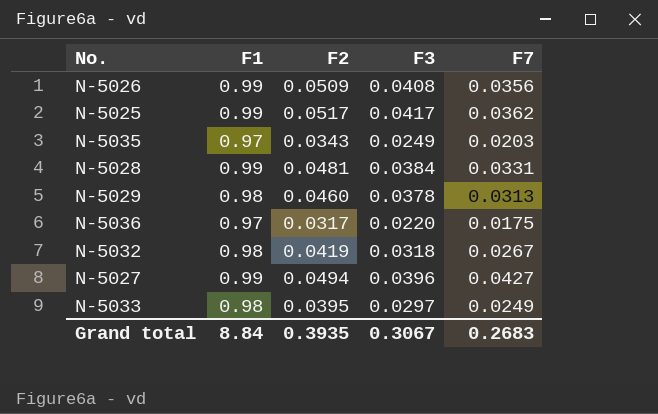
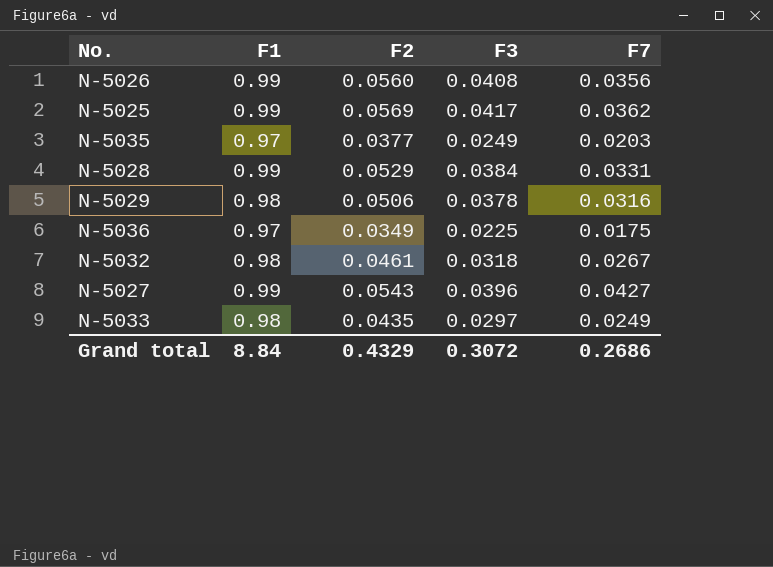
N-5026 | F2: 0.0509 -> 0.0560
N-5025 | F2: 0.0517 -> 0.0569
N-5035 | F2: 0.0343 -> 0.0377
N-5028 | F2: 0.0481 -> 0.0529
N-5029 | F2: 0.0460 -> 0.0506
N-5029 | F7: 0.0313 -> 0.0316
N-5036 | F2: 0.0317 -> 0.0349
N-5036 | F3: 0.0220 -> 0.0225
N-5032 | F2: 0.0419 -> 0.0461
N-5027 | F2: 0.0494 -> 0.0543
N-5033 | F2: 0.0395 -> 0.0435
Grand total | F2: 0.3935 -> 0.4329
Grand total | F3: 0.3067 -> 0.3072
Grand total | F7: 0.2683 -> 0.2686

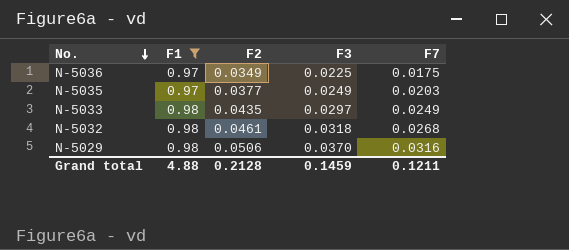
filter: none -> F1 != 0.99
row order: none -> No. descending
N-5032 | F7: 0.0267 -> 0.0268
N-5029 | F3: 0.0378 -> 0.0370
Grand total | F1: 8.84 -> 4.88
Grand total | F2: 0.4329 -> 0.2128
Grand total | F3: 0.3072 -> 0.1459
Grand total | F7: 0.2686 -> 0.1211

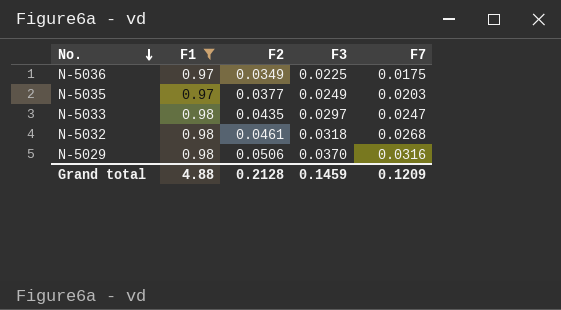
N-5033 | F7: 0.0249 -> 0.0247
Grand total | F7: 0.1211 -> 0.1209

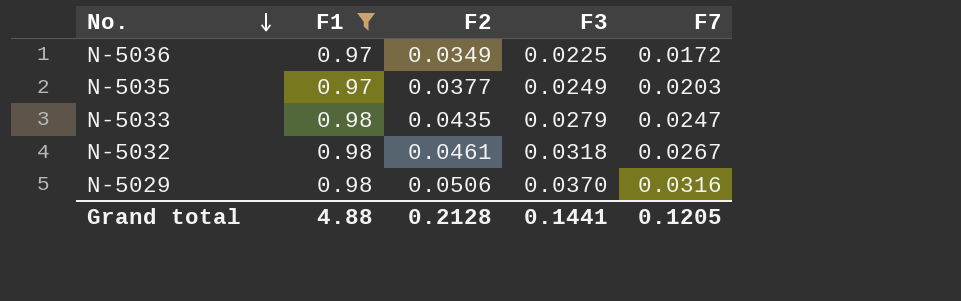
N-5036 | F7: 0.0175 -> 0.0172
N-5033 | F3: 0.0297 -> 0.0279
N-5032 | F7: 0.0268 -> 0.0267
Grand total | F3: 0.1459 -> 0.1441
Grand total | F7: 0.1209 -> 0.1205

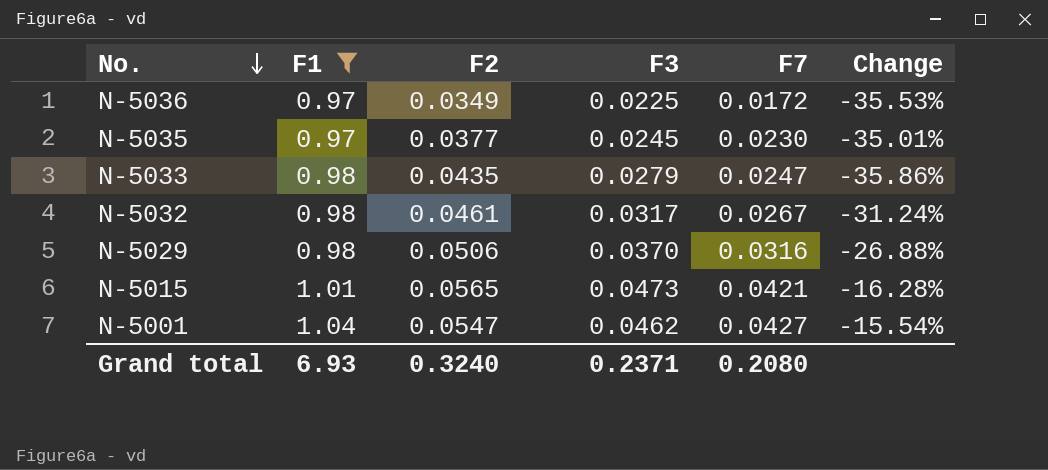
column Change | formula: none -> ([F3] - [F2]) / [F2]
N-5035 | F3: 0.0249 -> 0.0245
N-5035 | F7: 0.0203 -> 0.0230
N-5032 | F3: 0.0318 -> 0.0317
row N-5015: none -> 1.01 | 0.0565 | 0.0473 | 0.0421 | -16.28%
row N-5001: none -> 1.04 | 0.0547 | 0.0462 | 0.0427 | -15.54%
Grand total | F1: 4.88 -> 6.93
Grand total | F2: 0.2128 -> 0.3240
Grand total | F3: 0.1441 -> 0.2371
Grand total | F7: 0.1205 -> 0.2080

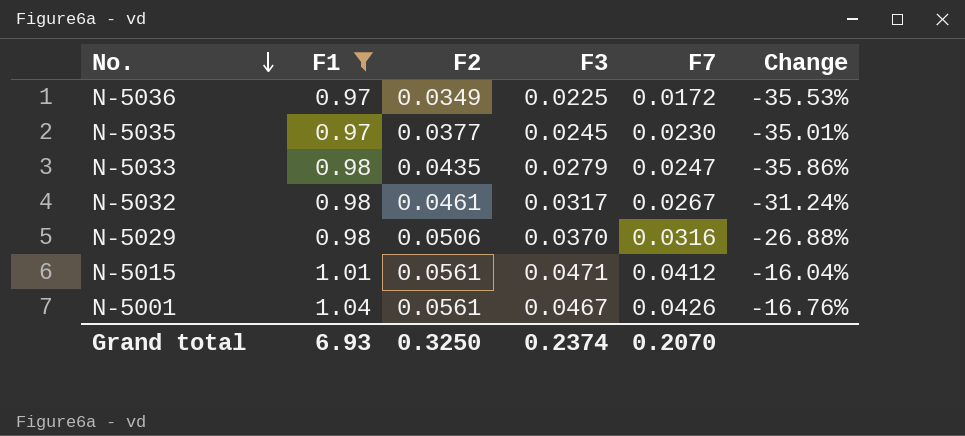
N-5015 | F2: 0.0565 -> 0.0561
N-5015 | F3: 0.0473 -> 0.0471
N-5015 | F7: 0.0421 -> 0.0412
N-5015 | Change: -16.28% -> -16.04%
N-5001 | F2: 0.0547 -> 0.0561
N-5001 | F3: 0.0462 -> 0.0467
N-5001 | F7: 0.0427 -> 0.0426
N-5001 | Change: -15.54% -> -16.76%
Grand total | F2: 0.3240 -> 0.3250
Grand total | F3: 0.2371 -> 0.2374
Grand total | F7: 0.2080 -> 0.2070

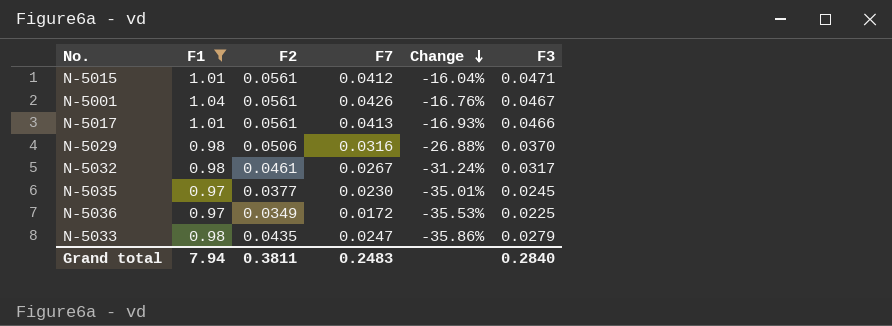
row order: No. descending -> Change descending
column F3 | position: 4 -> 6
row N-5017: none -> 1.01 | 0.0561 | 0.0413 | -16.93% | 0.0466
Grand total | F1: 6.93 -> 7.94
Grand total | F2: 0.3250 -> 0.3811
Grand total | F7: 0.2070 -> 0.2483
Grand total | F3: 0.2374 -> 0.2840

